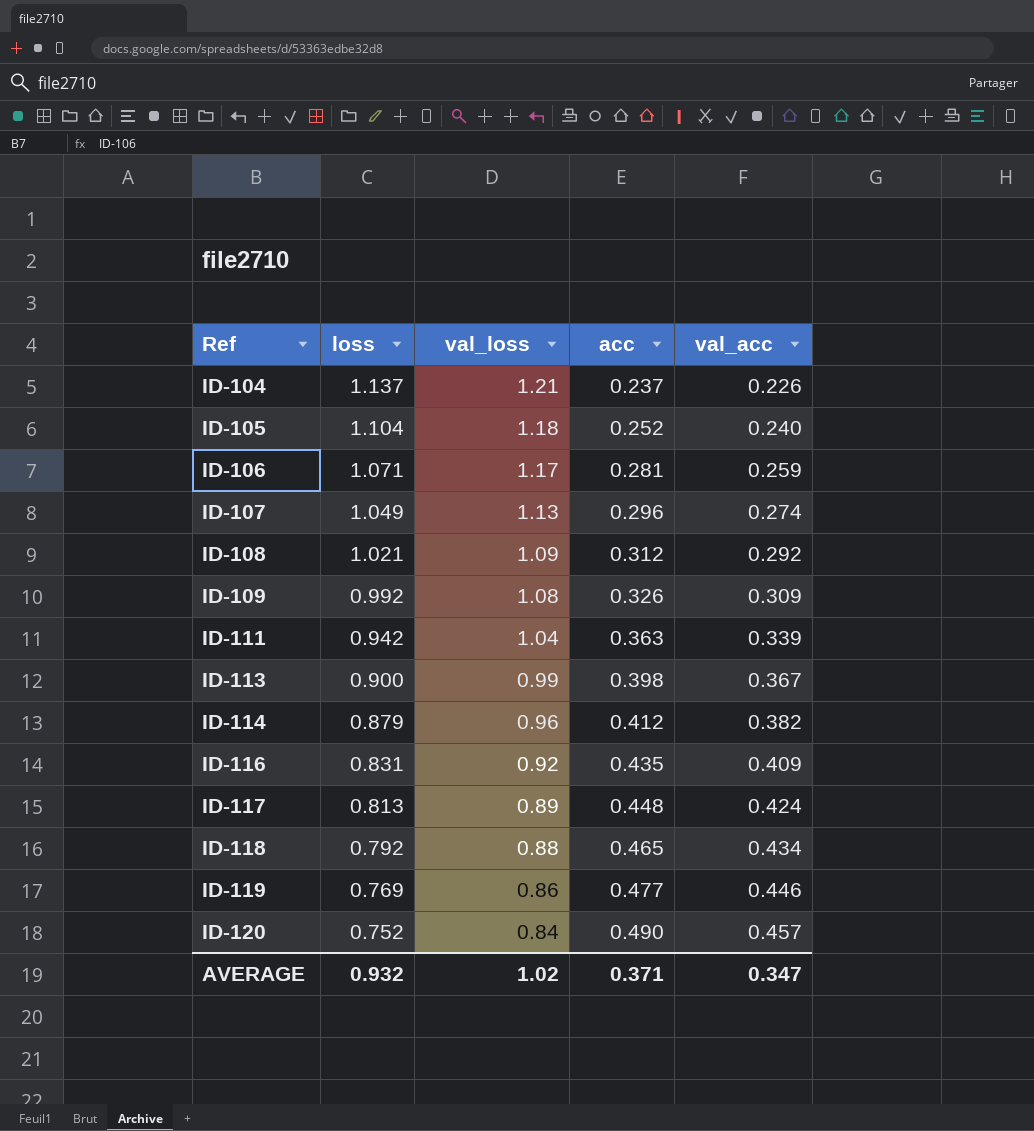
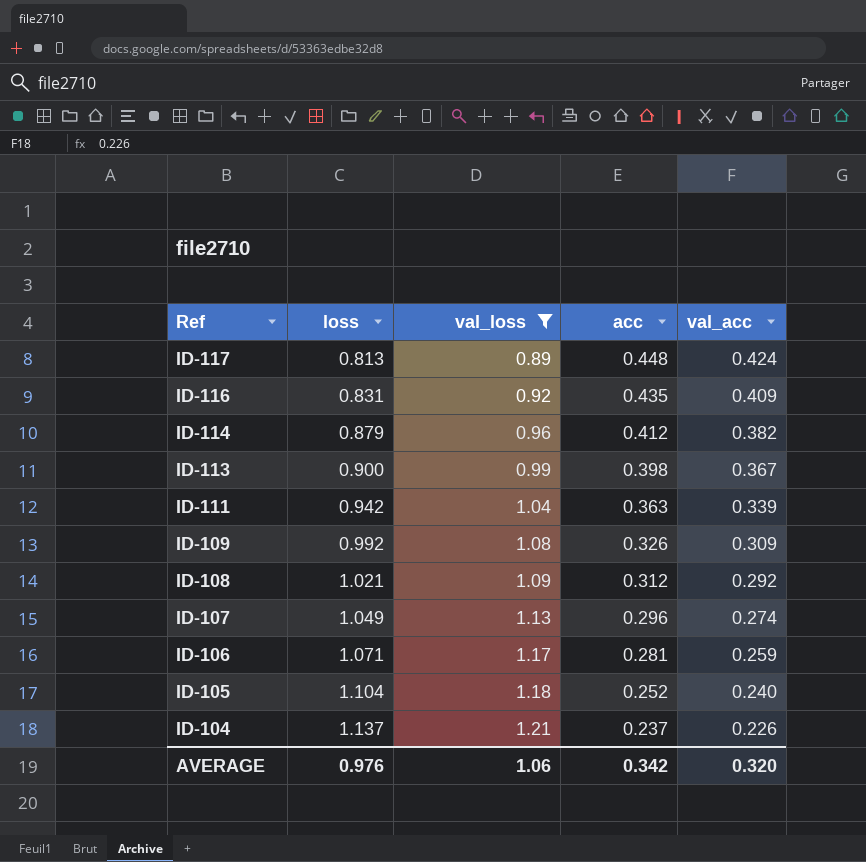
filter: none -> val_loss >= 0.89
row order: Ref ascending -> Ref descending
AVERAGE | loss: 0.932 -> 0.976
AVERAGE | val_loss: 1.02 -> 1.06
AVERAGE | acc: 0.371 -> 0.342
AVERAGE | val_acc: 0.347 -> 0.320

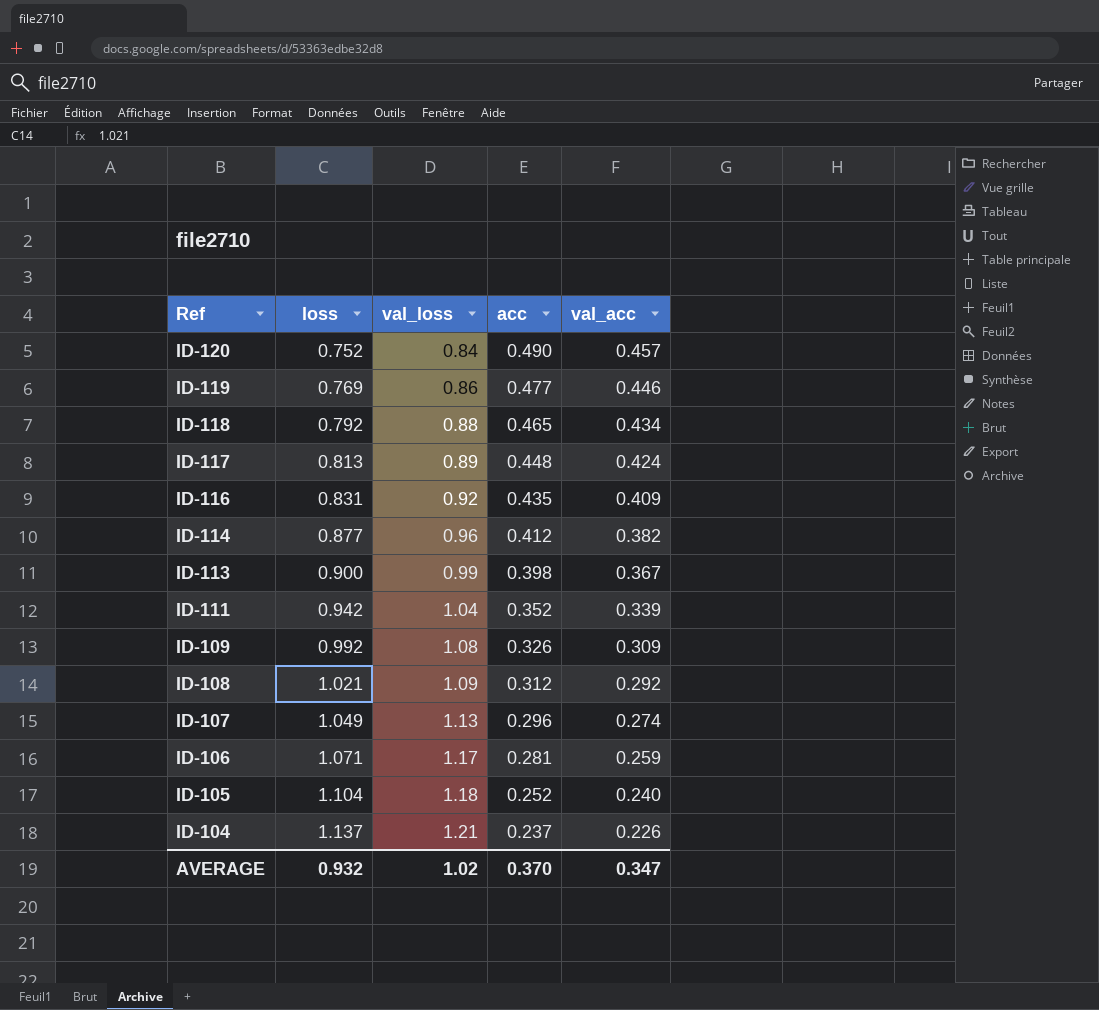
filter: val_loss >= 0.89 -> none
ID-114 | loss: 0.879 -> 0.877
ID-111 | acc: 0.363 -> 0.352
AVERAGE | loss: 0.976 -> 0.932
AVERAGE | val_loss: 1.06 -> 1.02
AVERAGE | acc: 0.342 -> 0.370
AVERAGE | val_acc: 0.320 -> 0.347

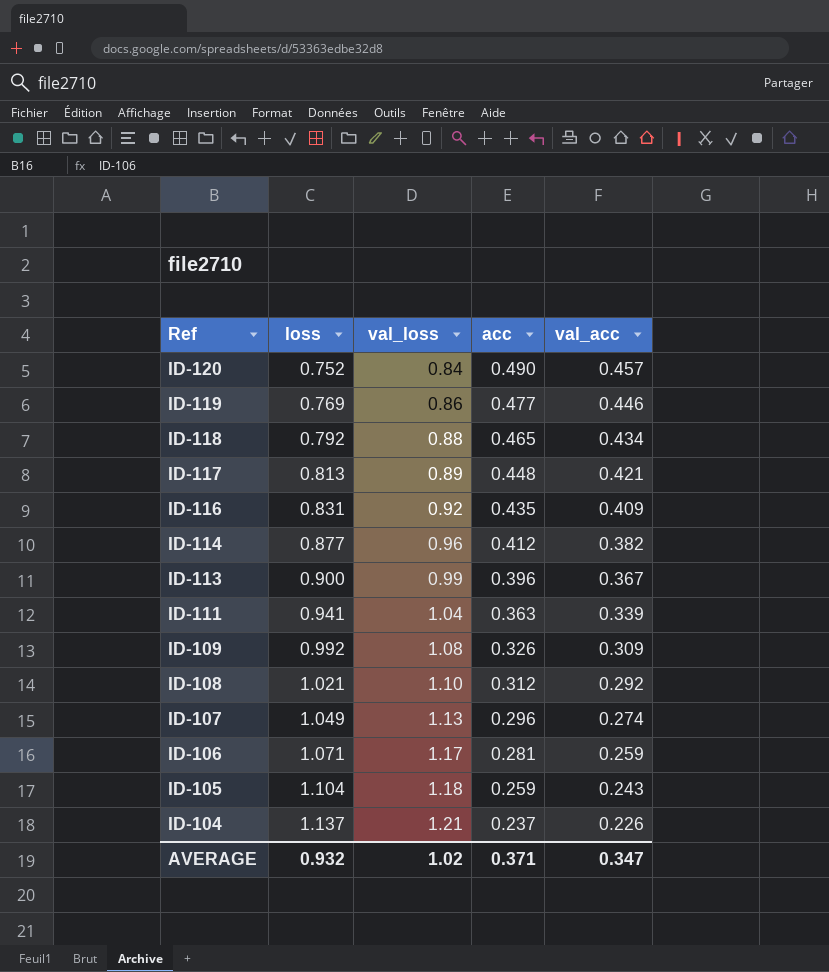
ID-117 | val_acc: 0.424 -> 0.421
ID-113 | acc: 0.398 -> 0.396
ID-111 | loss: 0.942 -> 0.941
ID-111 | acc: 0.352 -> 0.363
ID-108 | val_loss: 1.09 -> 1.10
ID-105 | acc: 0.252 -> 0.259
ID-105 | val_acc: 0.240 -> 0.243
AVERAGE | acc: 0.370 -> 0.371

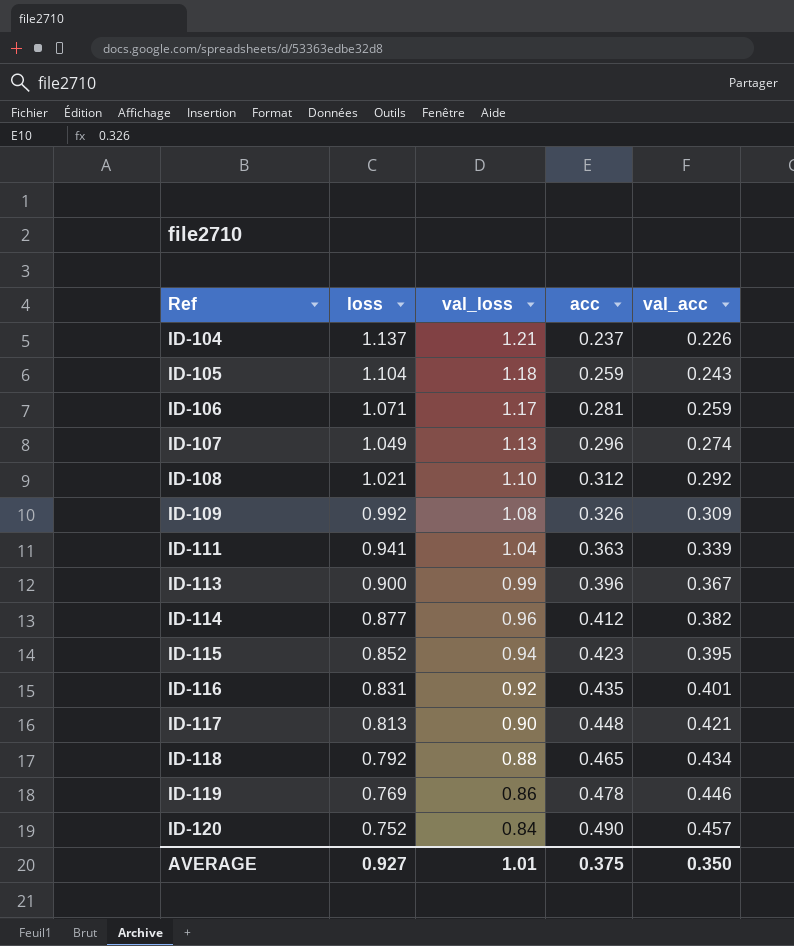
row order: Ref descending -> Ref ascending
row ID-115: none -> 0.852 | 0.94 | 0.423 | 0.395
ID-116 | val_acc: 0.409 -> 0.401
ID-117 | val_loss: 0.89 -> 0.90
ID-119 | acc: 0.477 -> 0.478
AVERAGE | loss: 0.932 -> 0.927
AVERAGE | val_loss: 1.02 -> 1.01
AVERAGE | acc: 0.371 -> 0.375
AVERAGE | val_acc: 0.347 -> 0.350

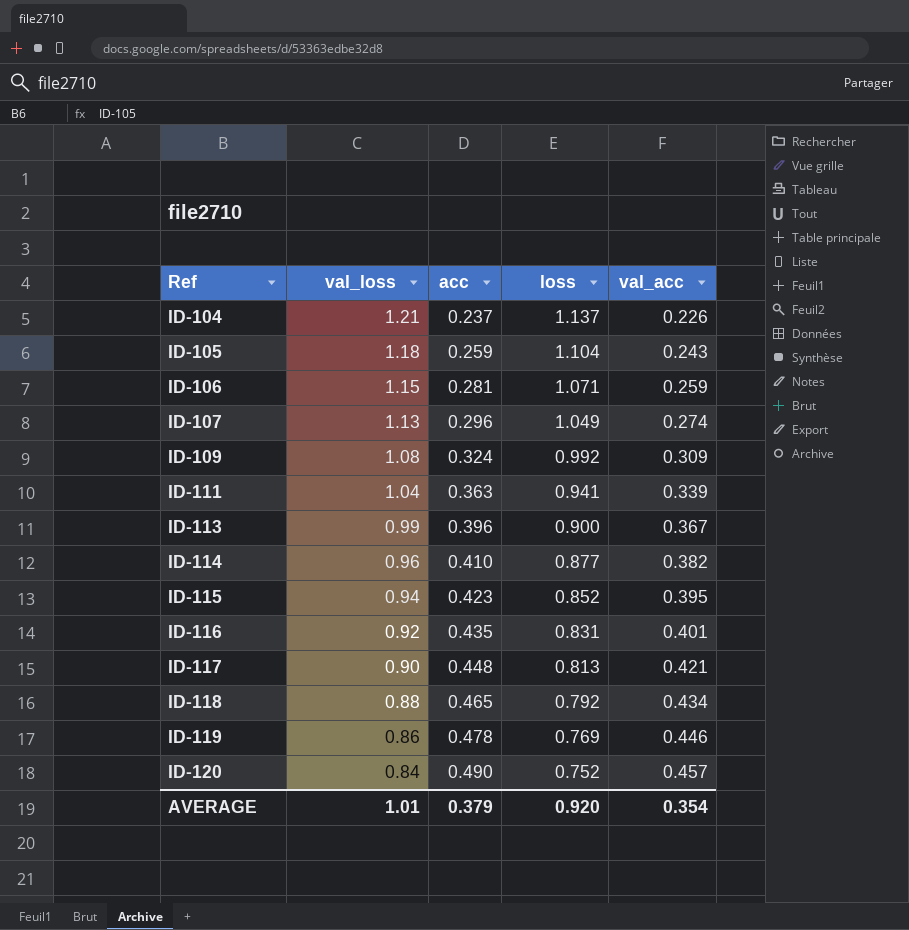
column loss | position: 2 -> 4
row ID-108: 1.021 | 1.10 | 0.312 | 0.292 -> none
ID-106 | val_loss: 1.17 -> 1.15
ID-109 | acc: 0.326 -> 0.324
ID-114 | acc: 0.412 -> 0.410
AVERAGE | acc: 0.375 -> 0.379
AVERAGE | loss: 0.927 -> 0.920
AVERAGE | val_acc: 0.350 -> 0.354

